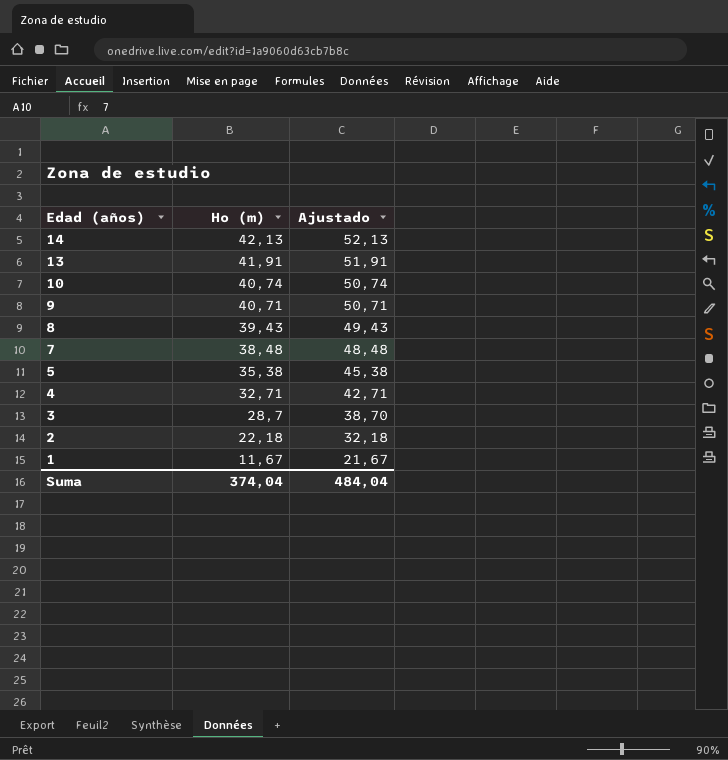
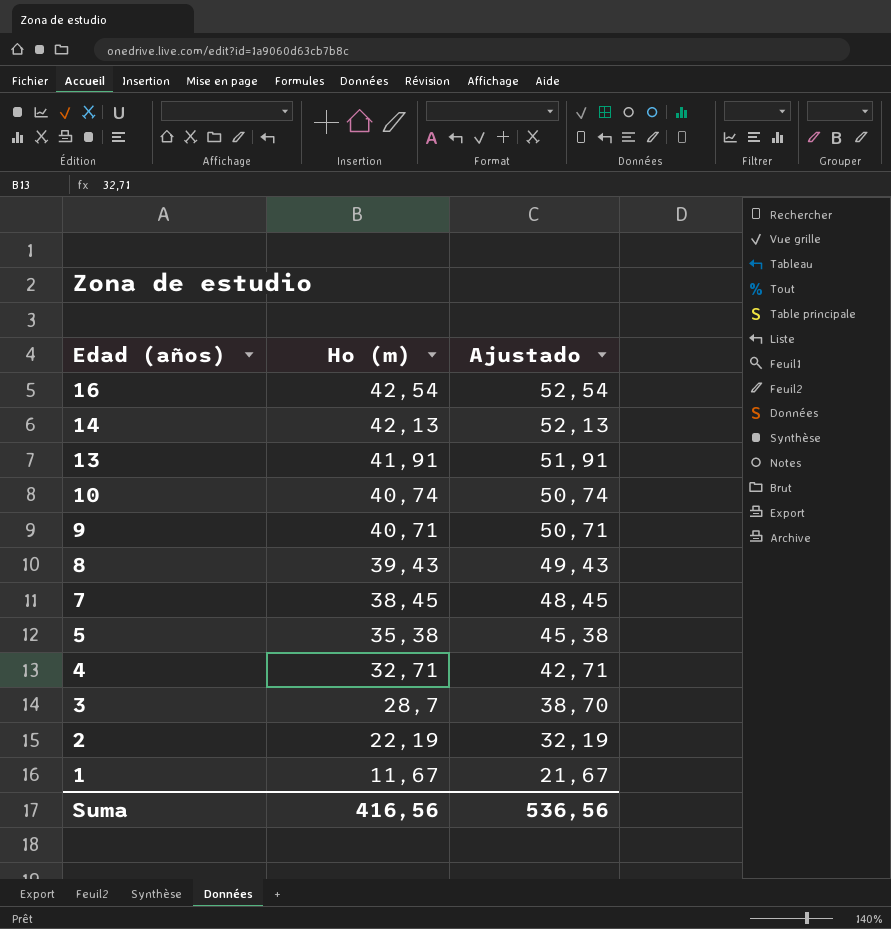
row 16: none -> 42,54 | 52,54
7 | Ho (m): 38,48 -> 38,45
7 | Ajustado: 48,48 -> 48,45
2 | Ho (m): 22,18 -> 22,19
2 | Ajustado: 32,18 -> 32,19
Suma | Ho (m): 374,04 -> 416,56
Suma | Ajustado: 484,04 -> 536,56

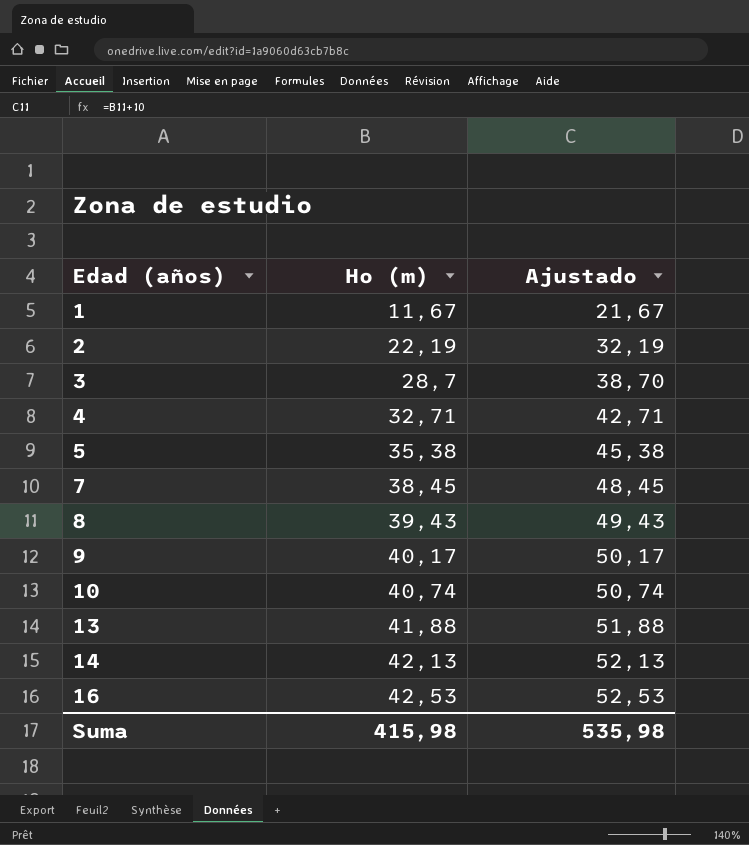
row order: Edad (años) descending -> Edad (años) ascending
9 | Ho (m): 40,71 -> 40,17
9 | Ajustado: 50,71 -> 50,17
13 | Ho (m): 41,91 -> 41,88
13 | Ajustado: 51,91 -> 51,88
16 | Ho (m): 42,54 -> 42,53
16 | Ajustado: 52,54 -> 52,53
Suma | Ho (m): 416,56 -> 415,98
Suma | Ajustado: 536,56 -> 535,98

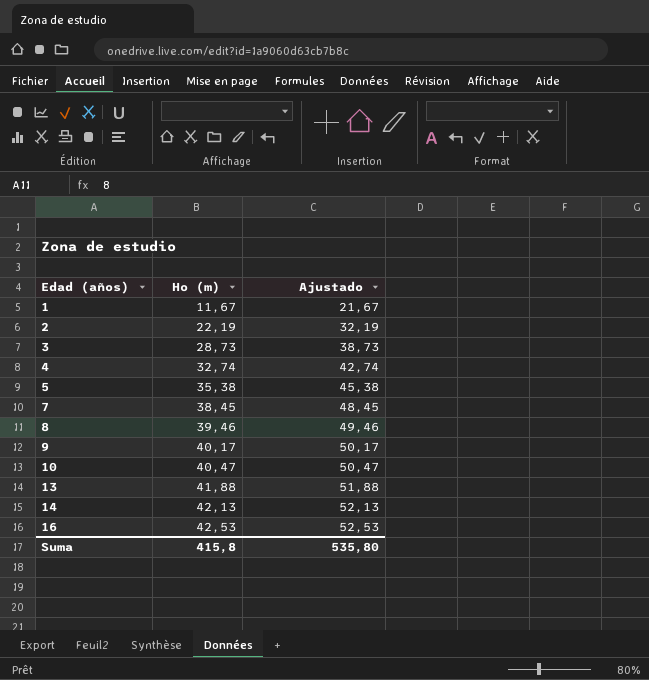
3 | Ho (m): 28,7 -> 28,73
3 | Ajustado: 38,70 -> 38,73
4 | Ho (m): 32,71 -> 32,74
4 | Ajustado: 42,71 -> 42,74
8 | Ho (m): 39,43 -> 39,46
8 | Ajustado: 49,43 -> 49,46
10 | Ho (m): 40,74 -> 40,47
10 | Ajustado: 50,74 -> 50,47
Suma | Ho (m): 415,98 -> 415,8
Suma | Ajustado: 535,98 -> 535,80

